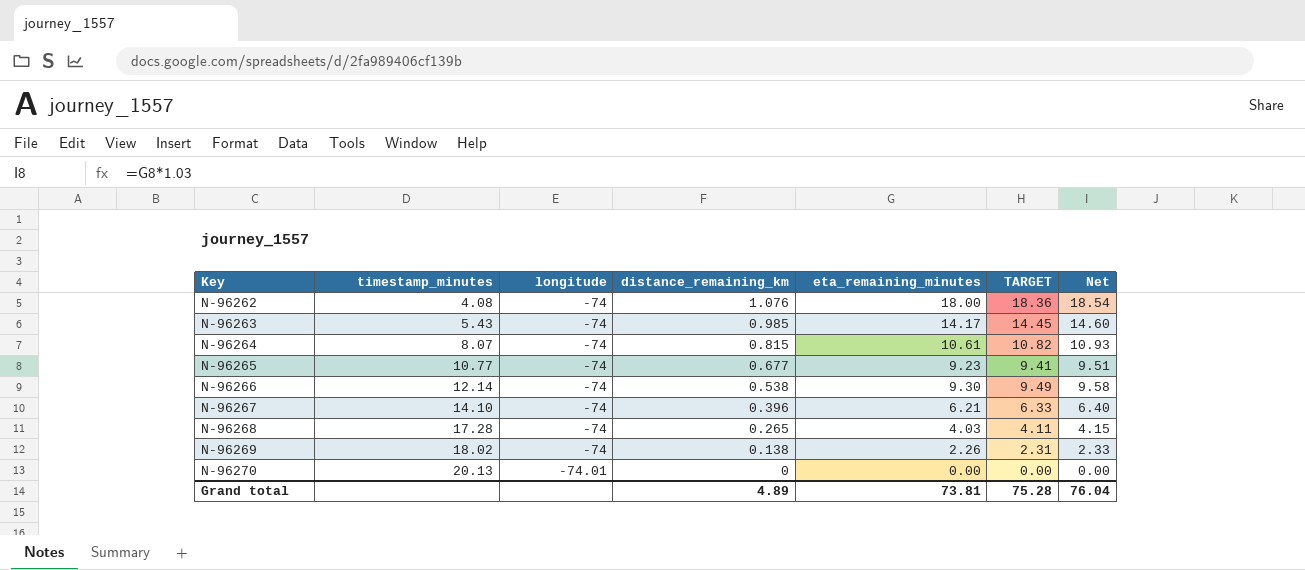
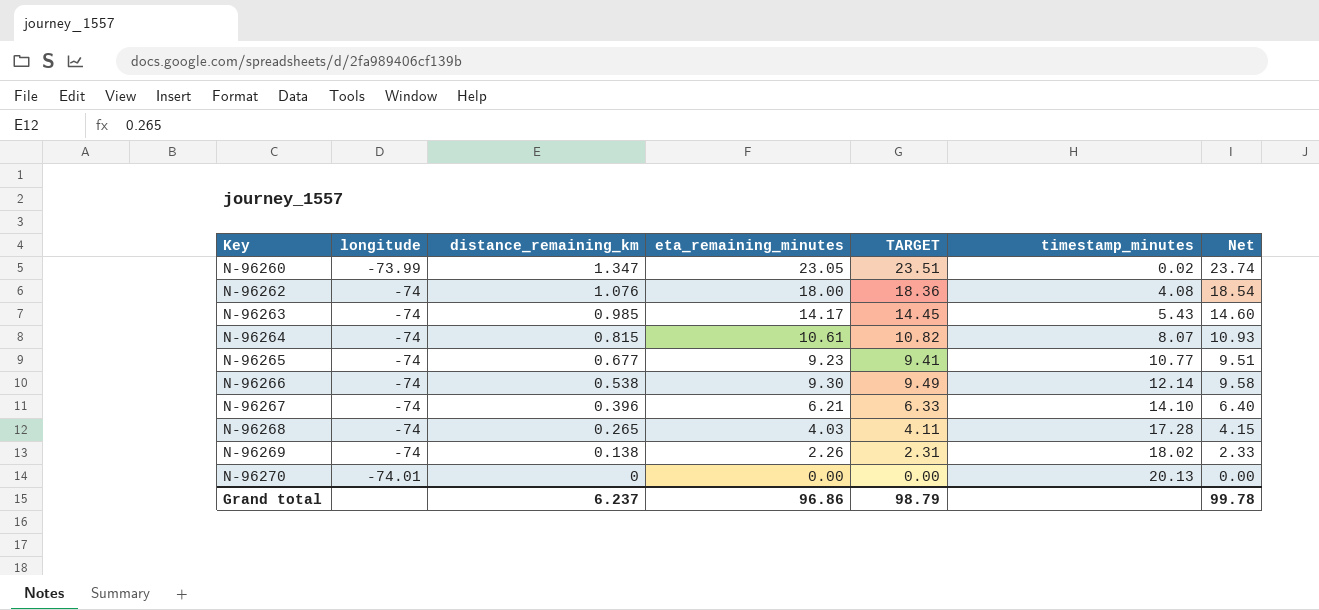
column timestamp_minutes | position: 2 -> 6
row N-96260: none -> -73.99 | 1.347 | 23.05 | 23.51 | 0.02 | 23.74
Grand total | distance_remaining_km: 4.89 -> 6.237
Grand total | eta_remaining_minutes: 73.81 -> 96.86
Grand total | TARGET: 75.28 -> 98.79
Grand total | Net: 76.04 -> 99.78

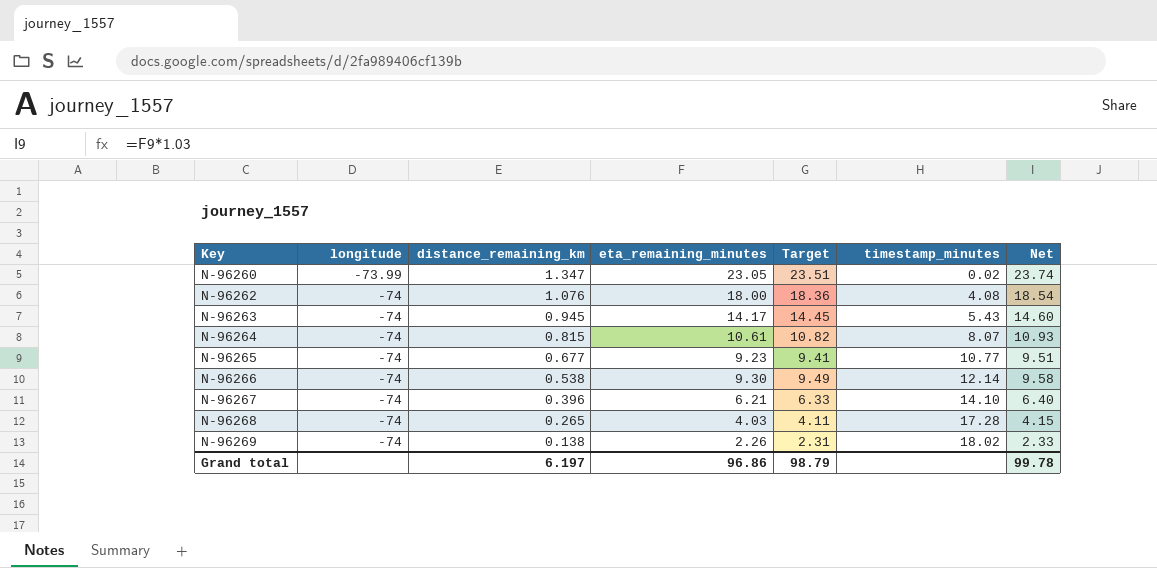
column name: TARGET -> Target
row N-96270: -74.01 | 0 | 0.00 | 0.00 | 20.13 | 0.00 -> none
N-96263 | distance_remaining_km: 0.985 -> 0.945
Grand total | distance_remaining_km: 6.237 -> 6.197

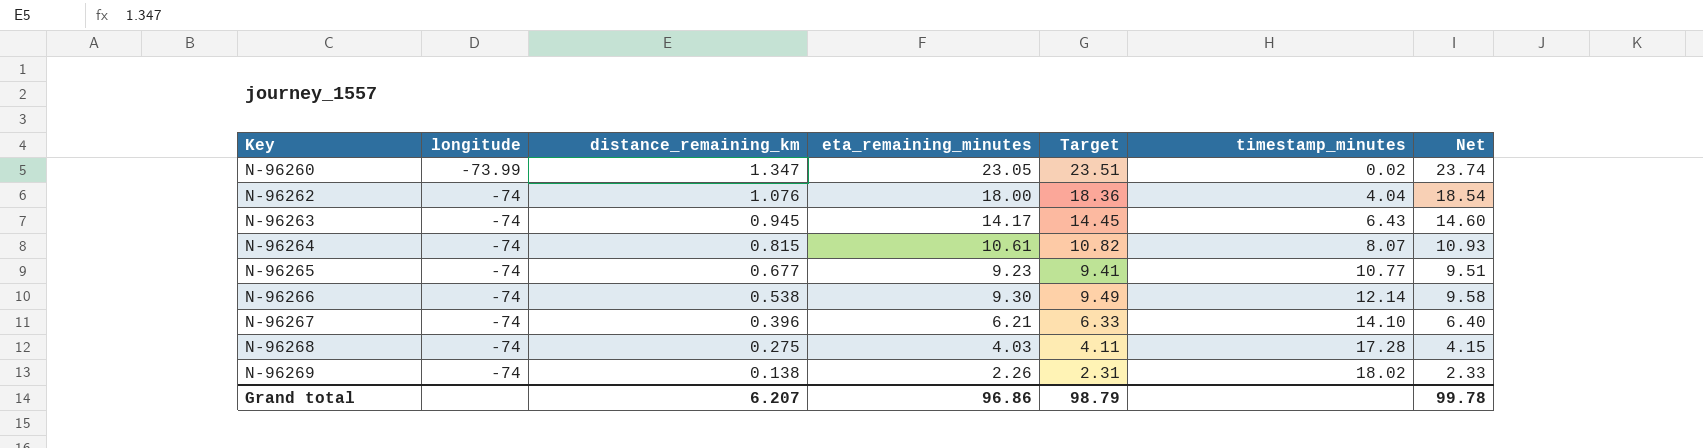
N-96262 | timestamp_minutes: 4.08 -> 4.04
N-96263 | timestamp_minutes: 5.43 -> 6.43
N-96268 | distance_remaining_km: 0.265 -> 0.275
Grand total | distance_remaining_km: 6.197 -> 6.207

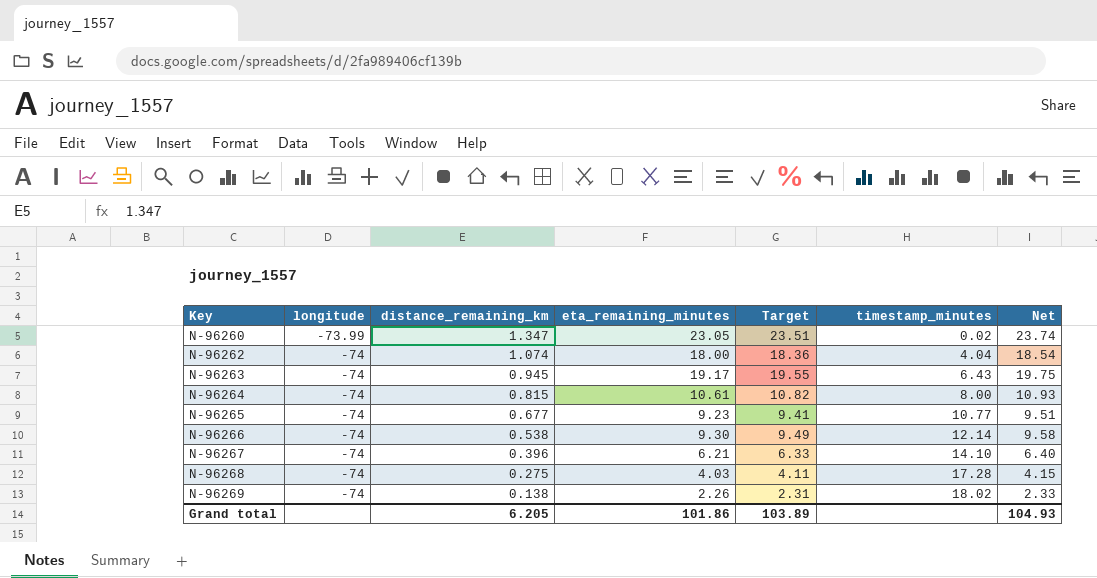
N-96262 | distance_remaining_km: 1.076 -> 1.074
N-96263 | eta_remaining_minutes: 14.17 -> 19.17
N-96263 | Target: 14.45 -> 19.55
N-96263 | Net: 14.60 -> 19.75
N-96264 | timestamp_minutes: 8.07 -> 8.00
Grand total | distance_remaining_km: 6.207 -> 6.205
Grand total | eta_remaining_minutes: 96.86 -> 101.86
Grand total | Target: 98.79 -> 103.89
Grand total | Net: 99.78 -> 104.93

